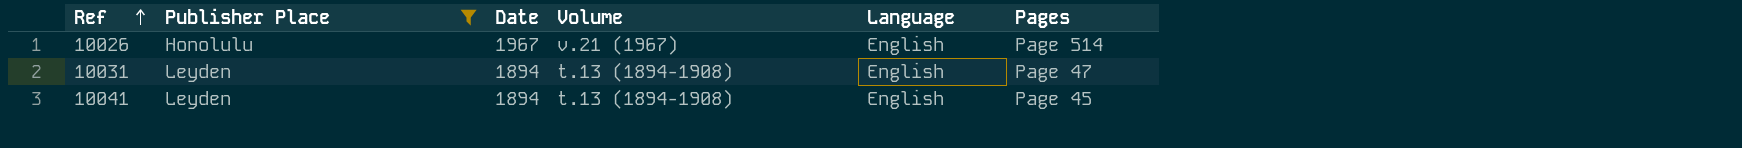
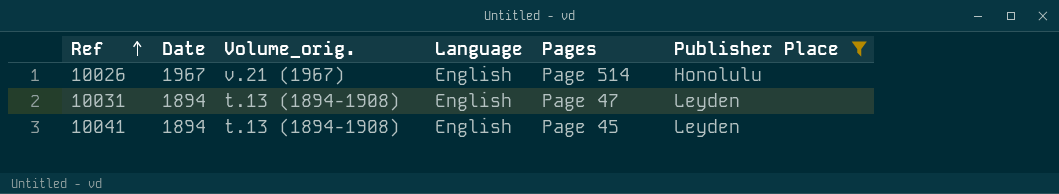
column name: Volume -> Volume_orig.
column Publisher Place | position: 2 -> 6

